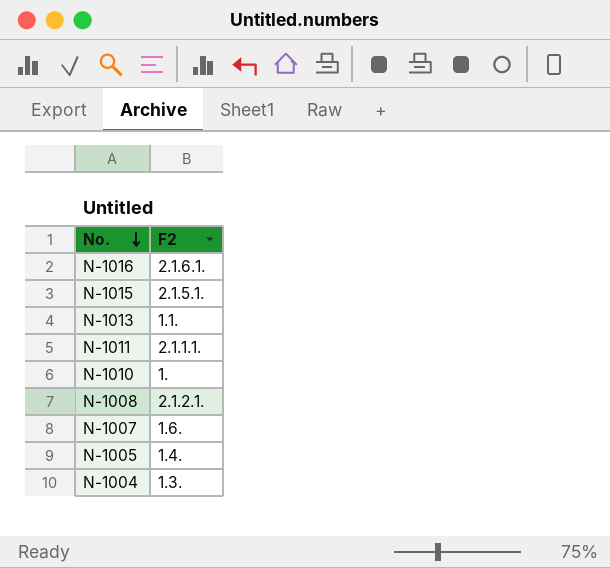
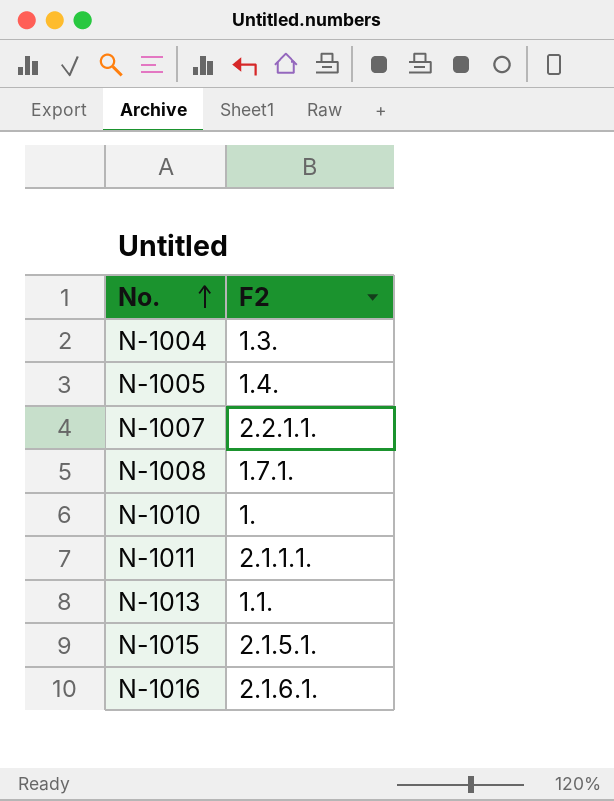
row order: No. descending -> No. ascending
N-1007 | F2: 1.6. -> 2.2.1.1.
N-1008 | F2: 2.1.2.1. -> 1.7.1.

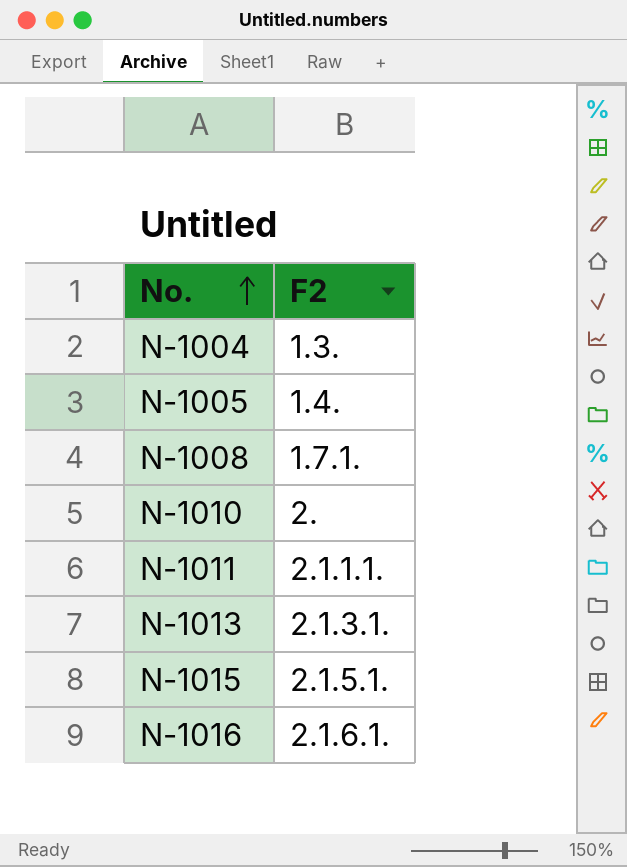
row N-1007: 2.2.1.1. -> none
N-1010 | F2: 1. -> 2.
N-1013 | F2: 1.1. -> 2.1.3.1.

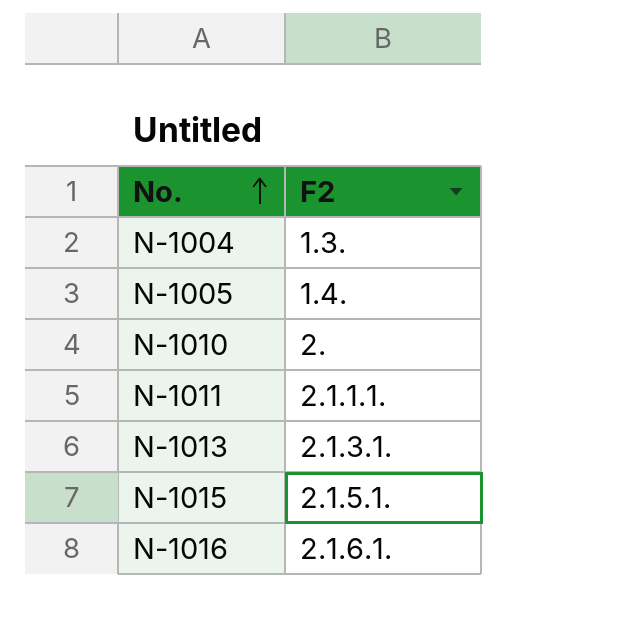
row N-1008: 1.7.1. -> none

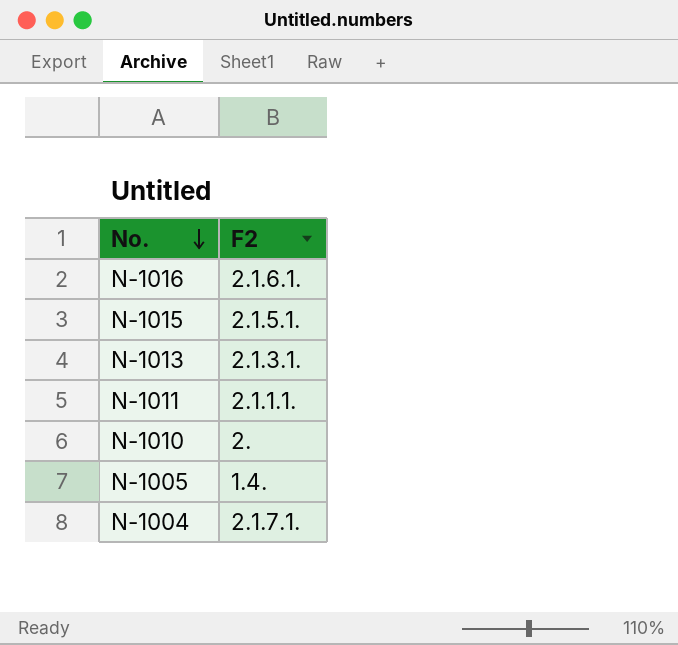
row order: No. ascending -> No. descending
N-1004 | F2: 1.3. -> 2.1.7.1.

